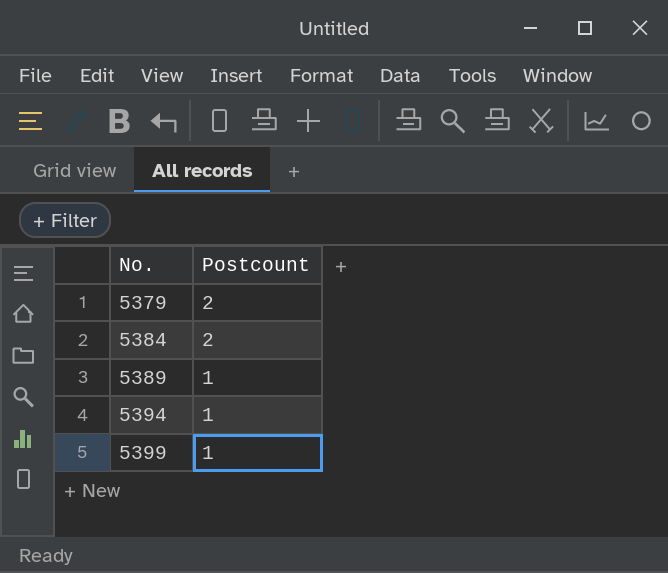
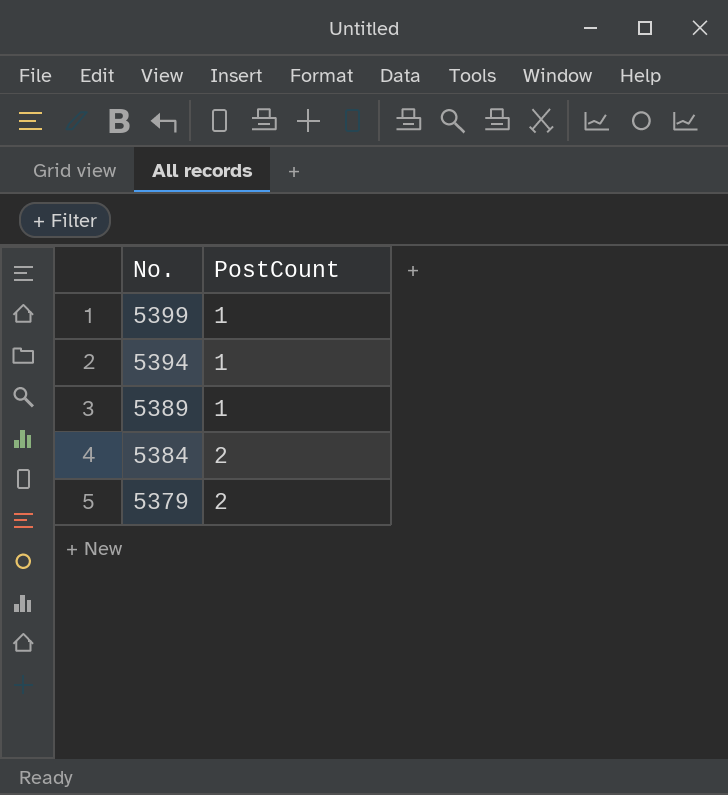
row order: No. ascending -> No. descending
column name: Postcount -> PostCount

